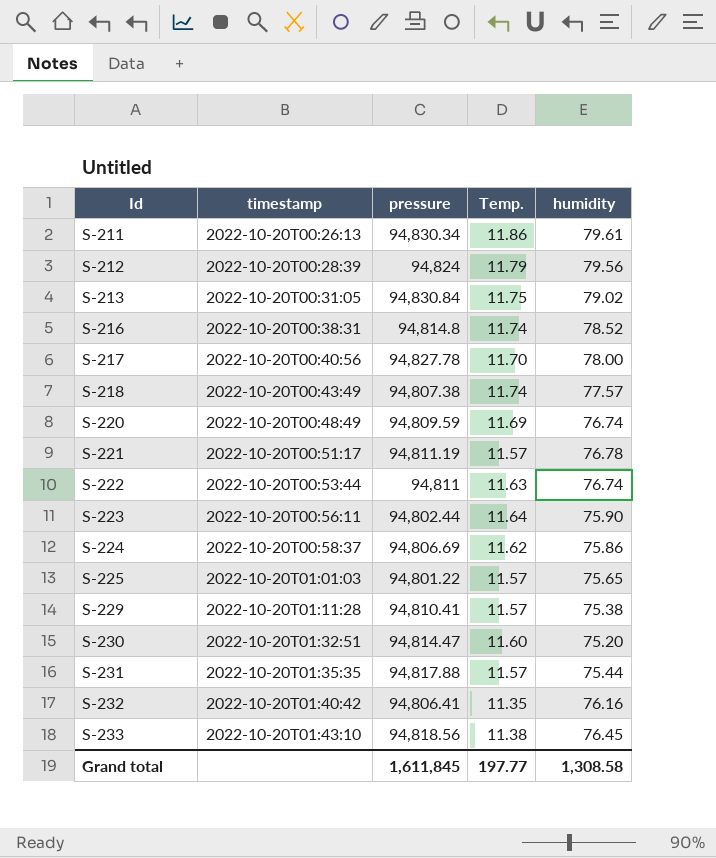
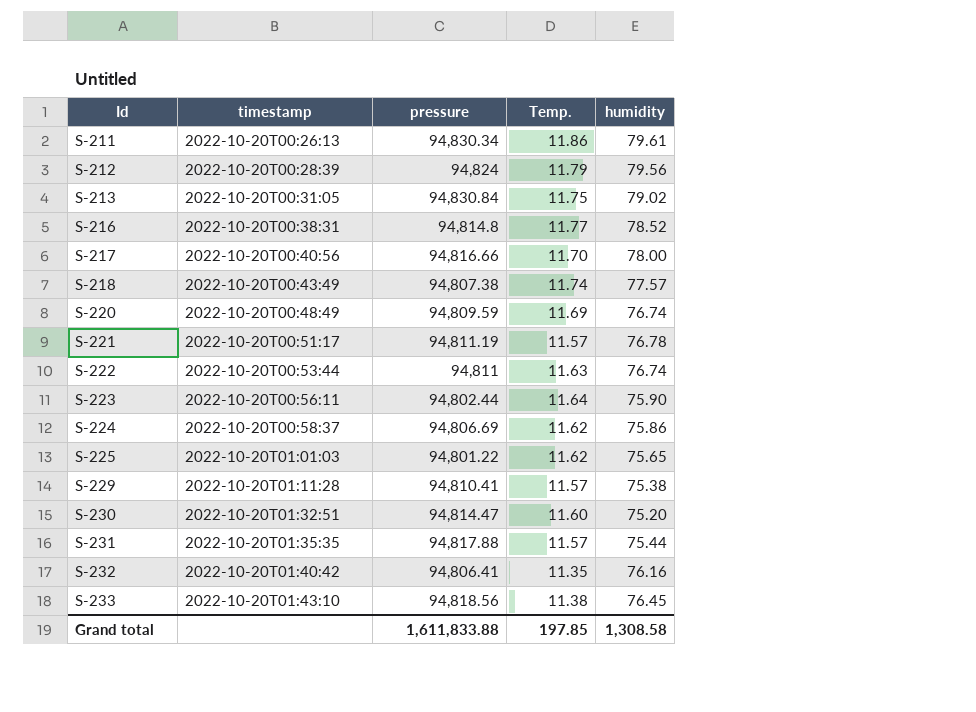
S-216 | Temp.: 11.74 -> 11.77
S-217 | pressure: 94,827.78 -> 94,816.66
S-225 | Temp.: 11.57 -> 11.62
Grand total | pressure: 1,611,845 -> 1,611,833.88
Grand total | Temp.: 197.77 -> 197.85

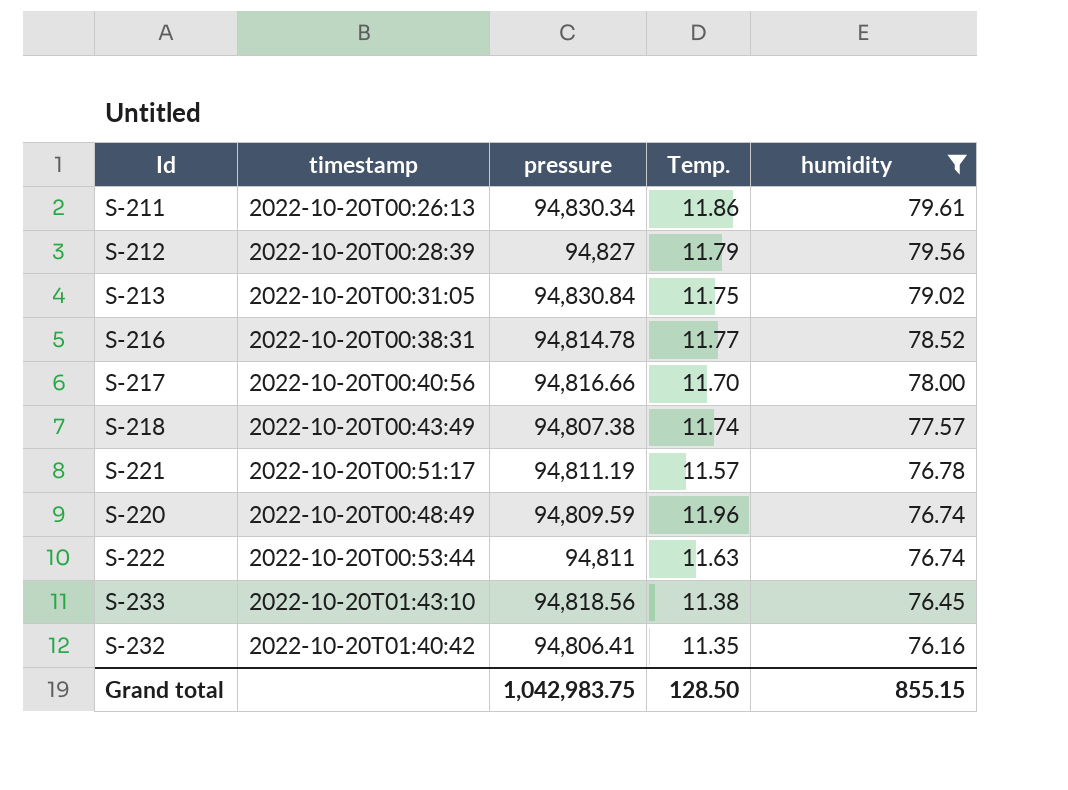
filter: none -> humidity >= 76.16
row order: Id ascending -> humidity descending
S-212 | pressure: 94,824 -> 94,827
S-216 | pressure: 94,814.8 -> 94,814.78
S-220 | Temp.: 11.69 -> 11.96
Grand total | pressure: 1,611,833.88 -> 1,042,983.75
Grand total | Temp.: 197.85 -> 128.50
Grand total | humidity: 1,308.58 -> 855.15

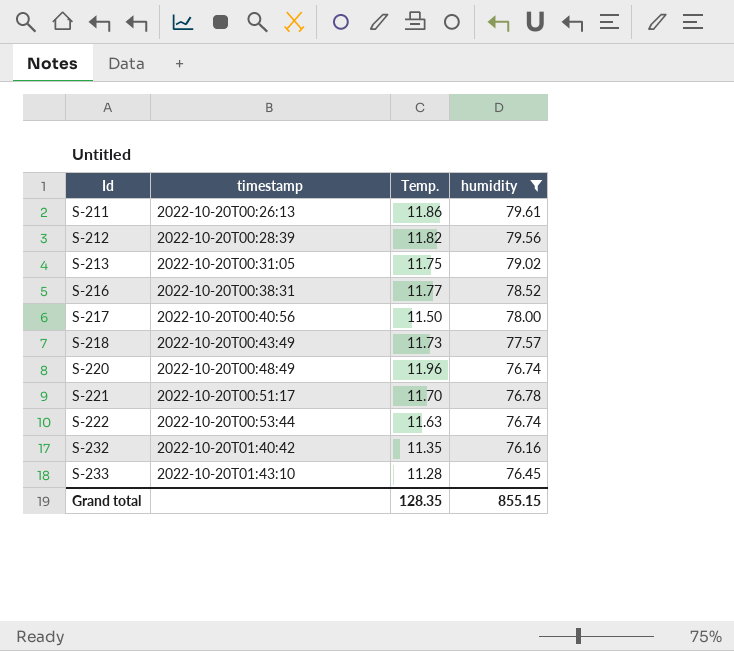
row order: humidity descending -> Id ascending
column pressure | position: 3 -> none
S-212 | Temp.: 11.79 -> 11.82
S-217 | Temp.: 11.70 -> 11.50
S-218 | Temp.: 11.74 -> 11.73
S-221 | Temp.: 11.57 -> 11.70
S-233 | Temp.: 11.38 -> 11.28
Grand total | Temp.: 128.50 -> 128.35

